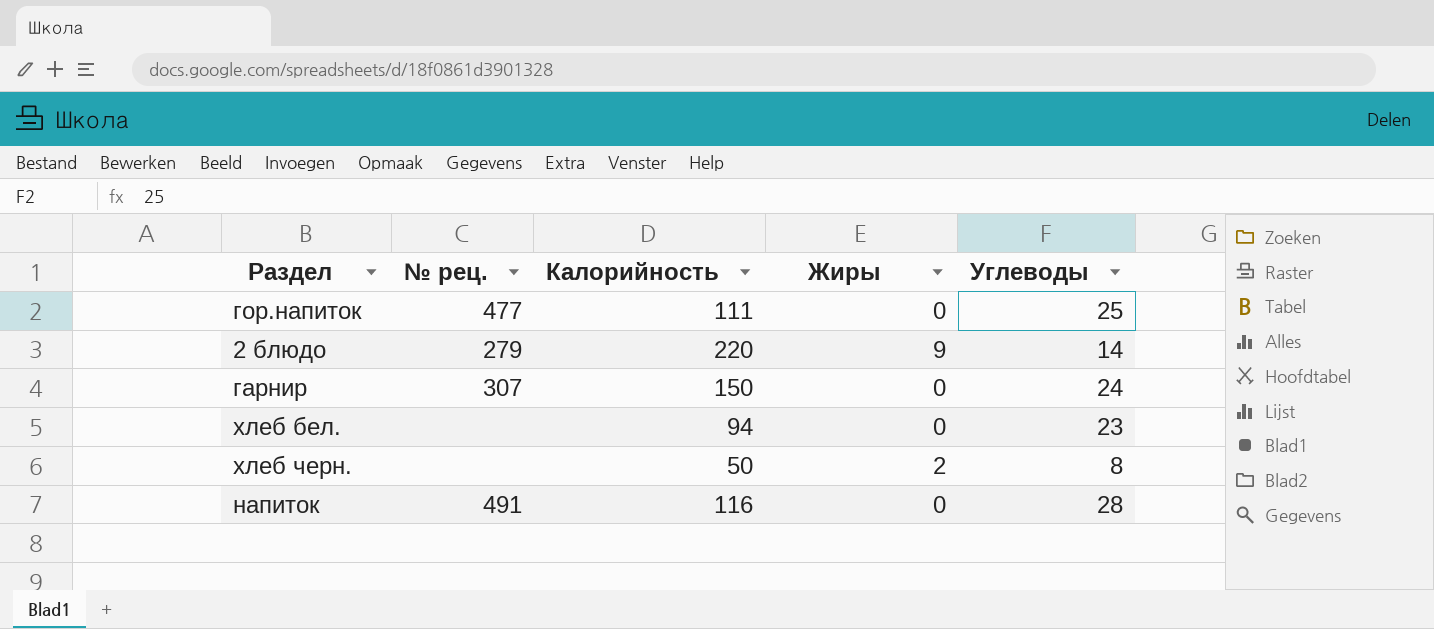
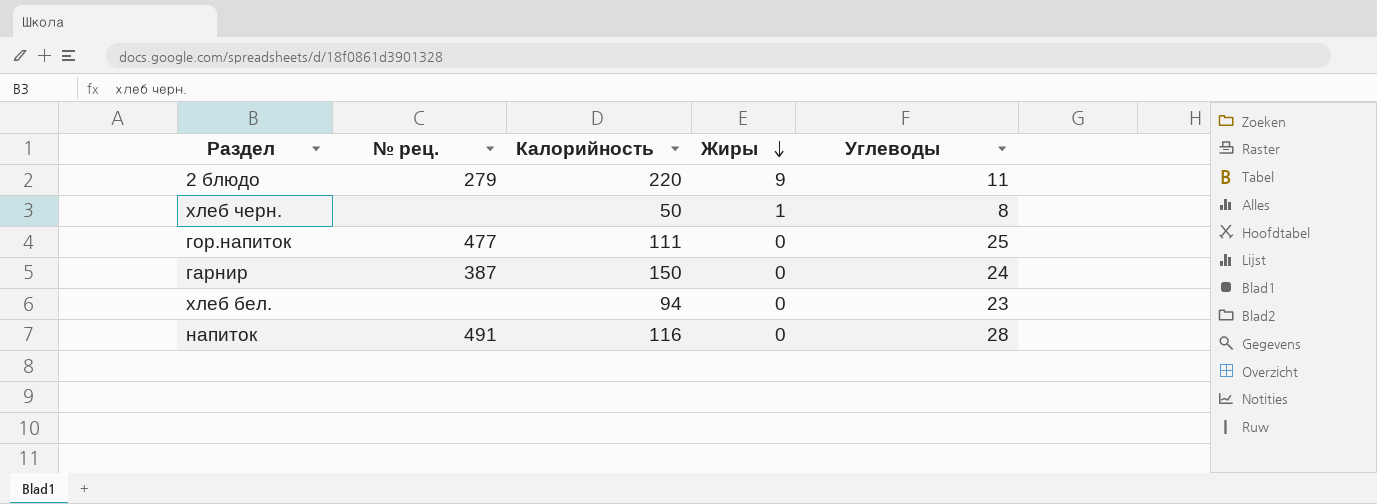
row order: none -> Жиры descending
2 блюдо | Углеводы: 14 -> 11
хлеб черн. | Жиры: 2 -> 1
гарнир | № рец.: 307 -> 387

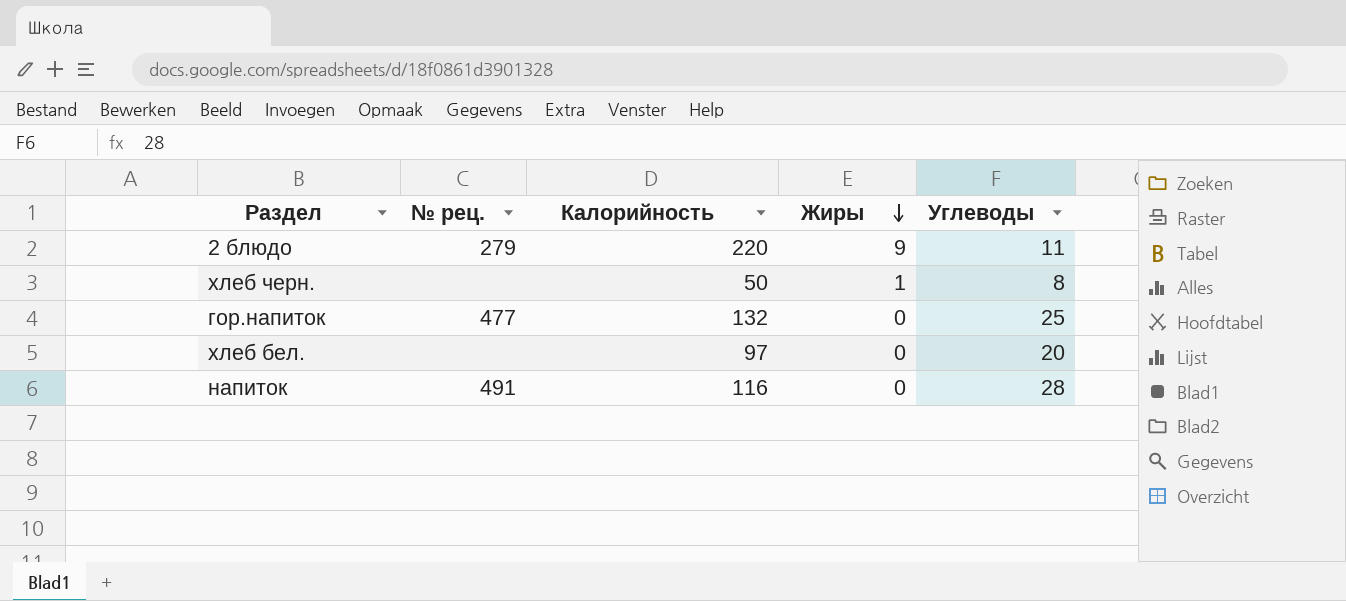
row гарнир: 387 | 150 | 0 | 24 -> none
гор.напиток | Калорийность: 111 -> 132
хлеб бел. | Калорийность: 94 -> 97
хлеб бел. | Углеводы: 23 -> 20

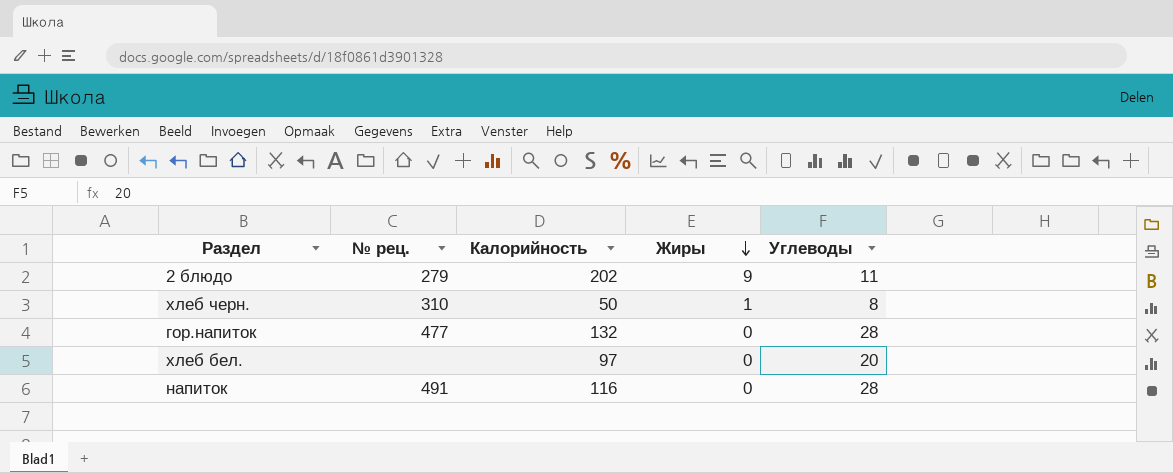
2 блюдо | Калорийность: 220 -> 202
хлеб черн. | № рец.: none -> 310
гор.напиток | Углеводы: 25 -> 28

